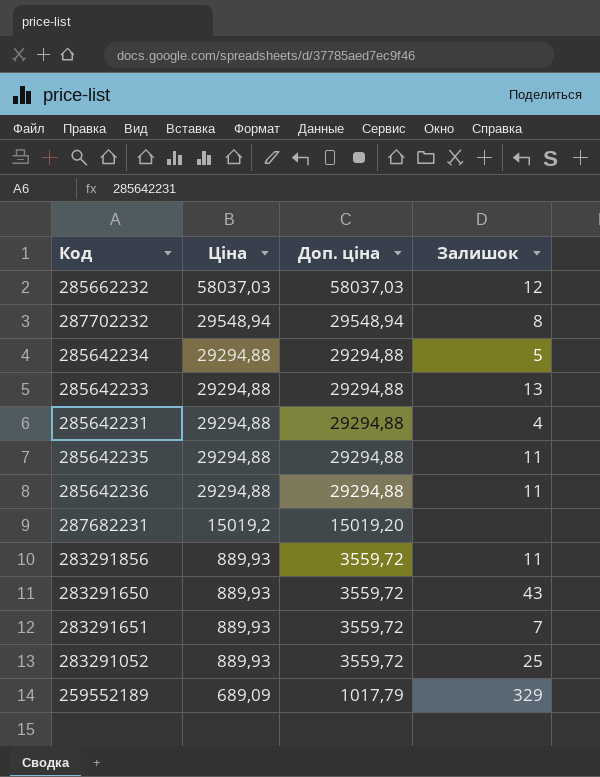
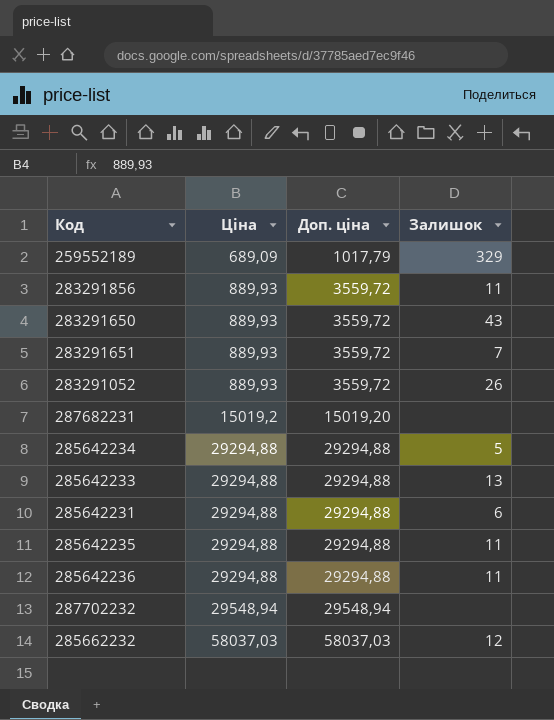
row order: Ціна descending -> Ціна ascending
283291052 | Залишок: 25 -> 26
285642231 | Залишок: 4 -> 6
287702232 | Залишок: 8 -> none

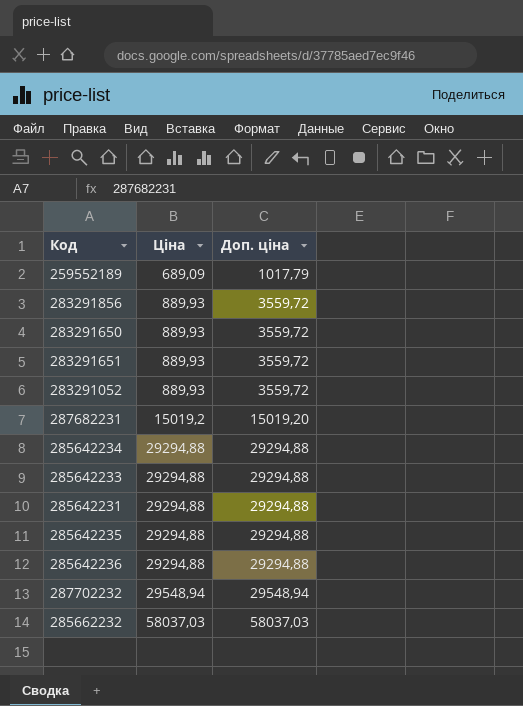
column Залишок | position: 4 -> none

